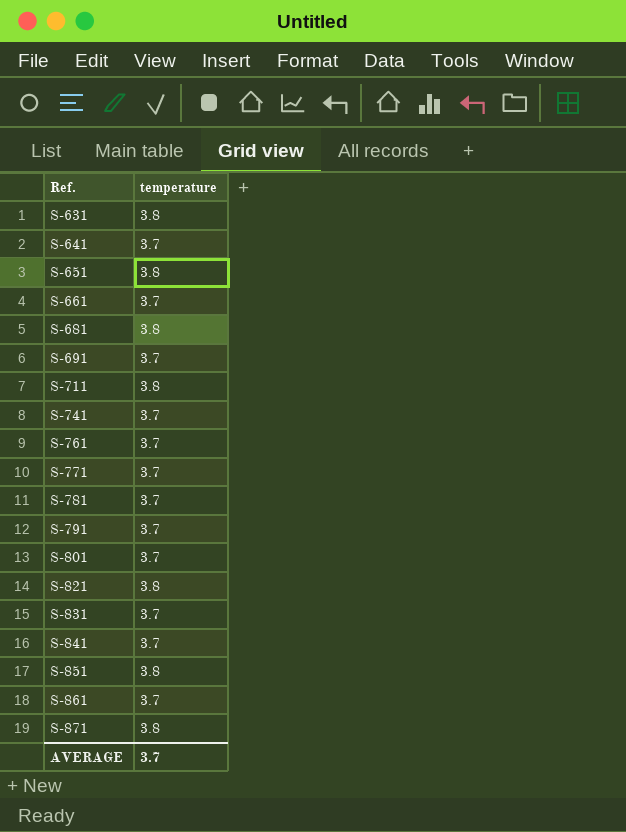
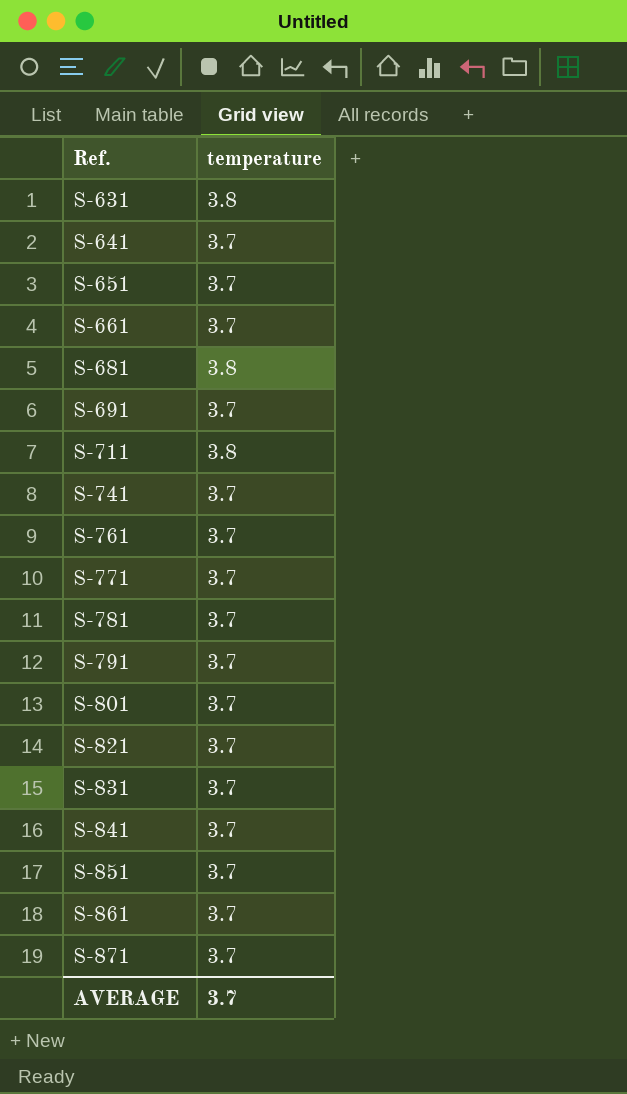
S-651 | temperature: 3.8 -> 3.7
S-821 | temperature: 3.8 -> 3.7
S-851 | temperature: 3.8 -> 3.7
S-871 | temperature: 3.8 -> 3.7

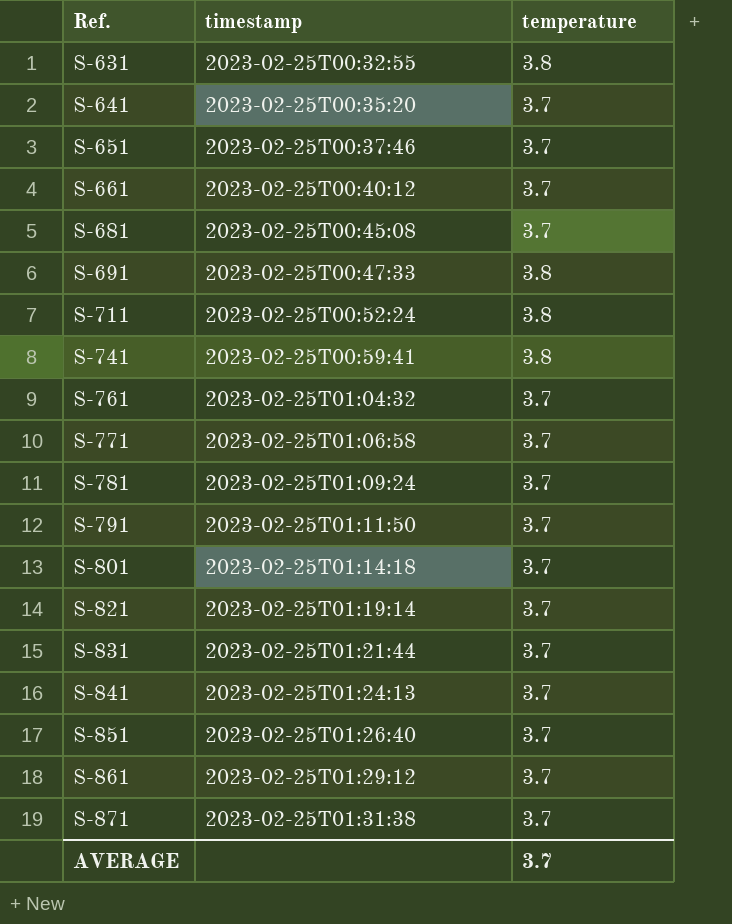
column timestamp | position: none -> 2
S-681 | temperature: 3.8 -> 3.7
S-691 | temperature: 3.7 -> 3.8
S-741 | temperature: 3.7 -> 3.8

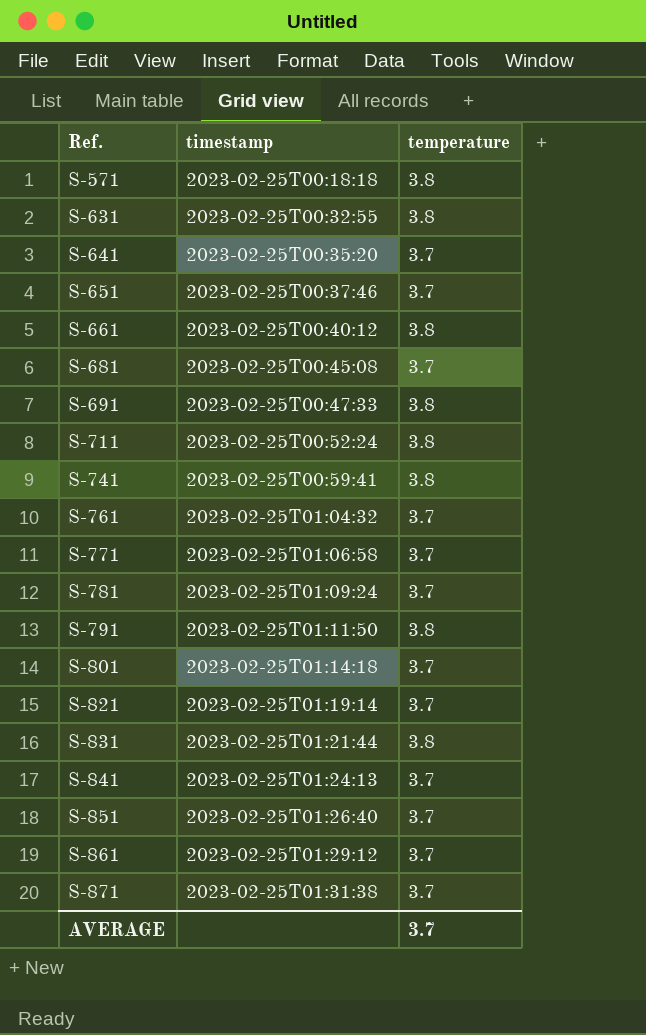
row S-571: none -> 2023-02-25T00:18:18 | 3.8
S-661 | temperature: 3.7 -> 3.8
S-791 | temperature: 3.7 -> 3.8
S-831 | temperature: 3.7 -> 3.8

